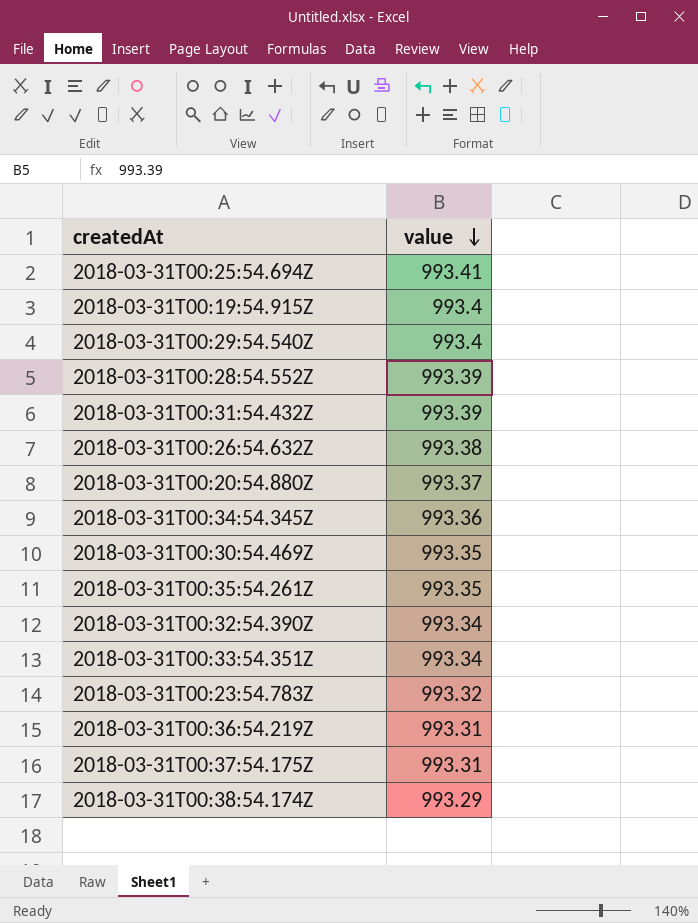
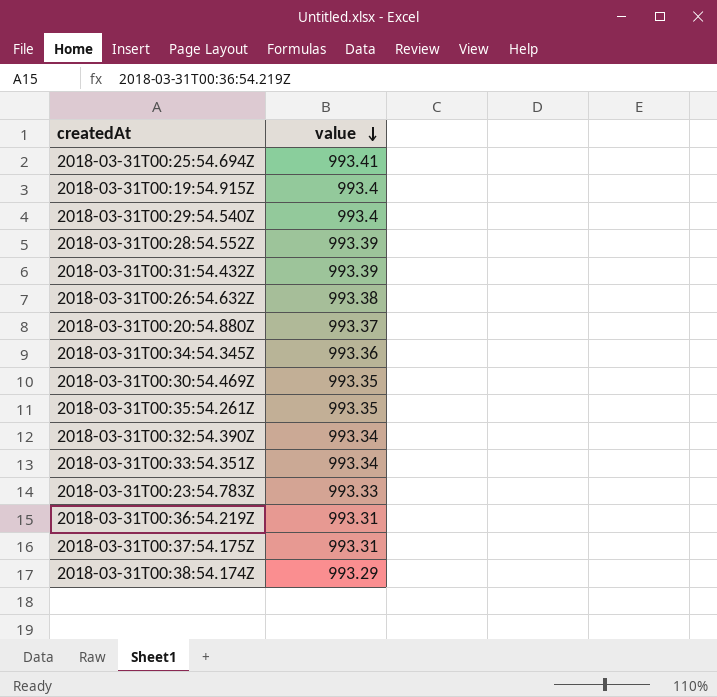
2018-03-31T00:23:54.783Z | value: 993.32 -> 993.33

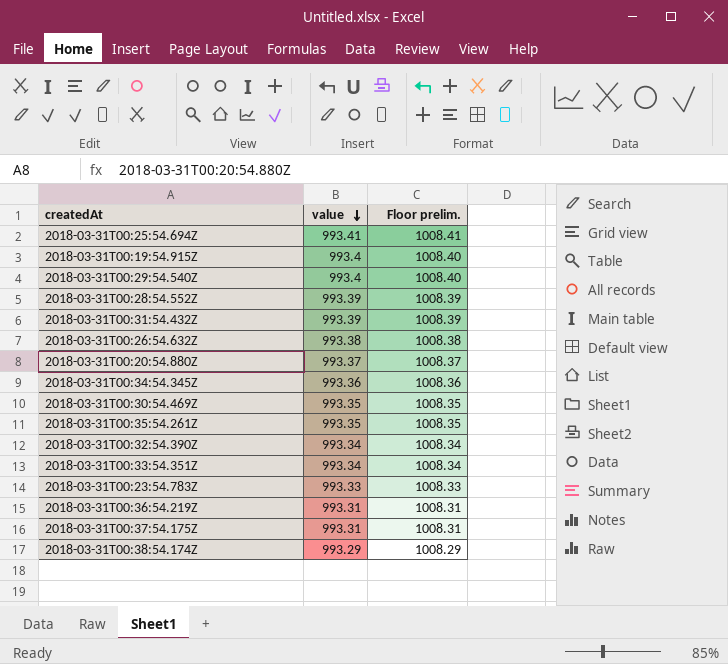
column Floor prelim. | formula: none -> [value] + 15

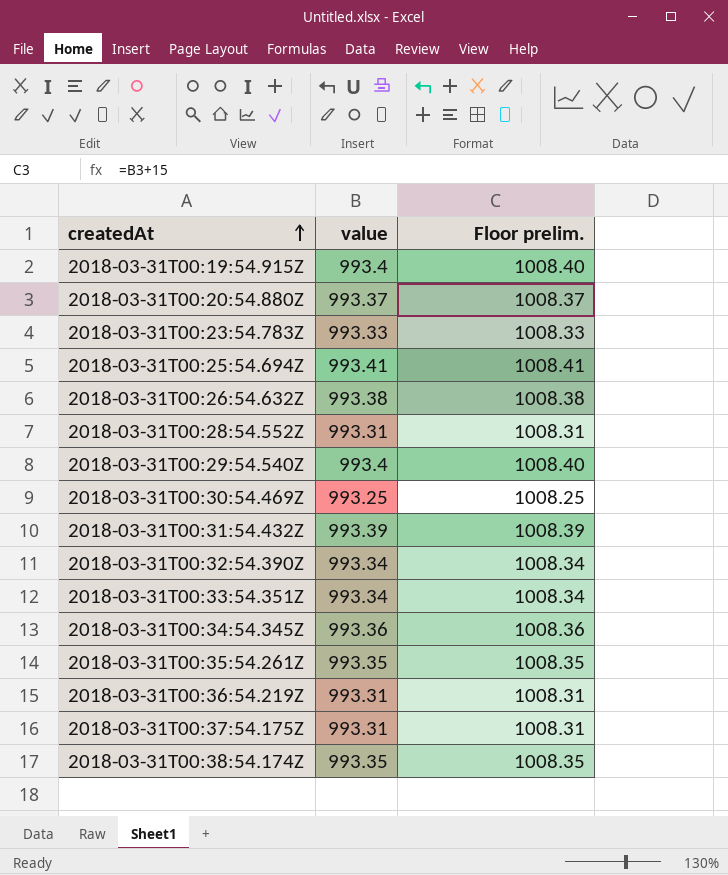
row order: value descending -> createdAt ascending
2018-03-31T00:28:54.552Z | value: 993.39 -> 993.31
2018-03-31T00:28:54.552Z | Floor prelim.: 1008.39 -> 1008.31
2018-03-31T00:30:54.469Z | value: 993.35 -> 993.25
2018-03-31T00:30:54.469Z | Floor prelim.: 1008.35 -> 1008.25
2018-03-31T00:38:54.174Z | value: 993.29 -> 993.35
2018-03-31T00:38:54.174Z | Floor prelim.: 1008.29 -> 1008.35

